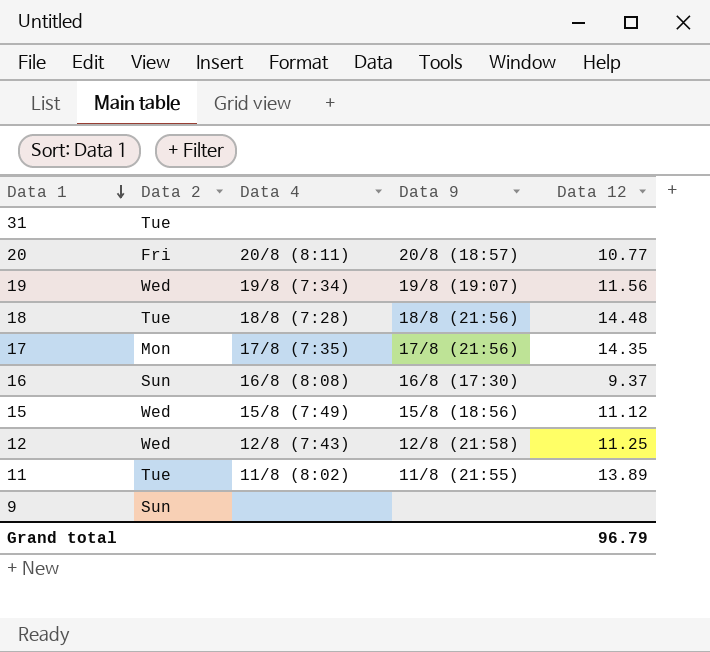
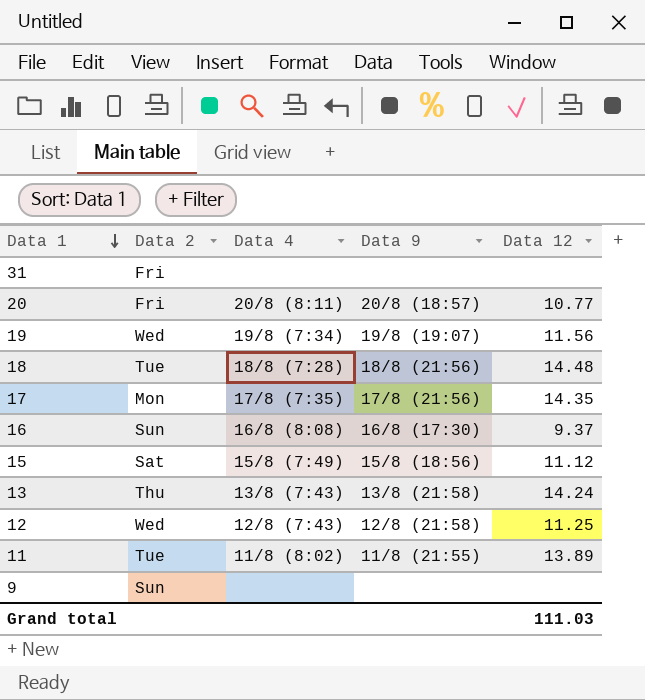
31 | Data 2: Tue -> Fri
15 | Data 2: Wed -> Sat
row 13: none -> Thu | 13/8 (7:43) | 13/8 (21:58) | 14.24
Grand total | Data 12: 96.79 -> 111.03

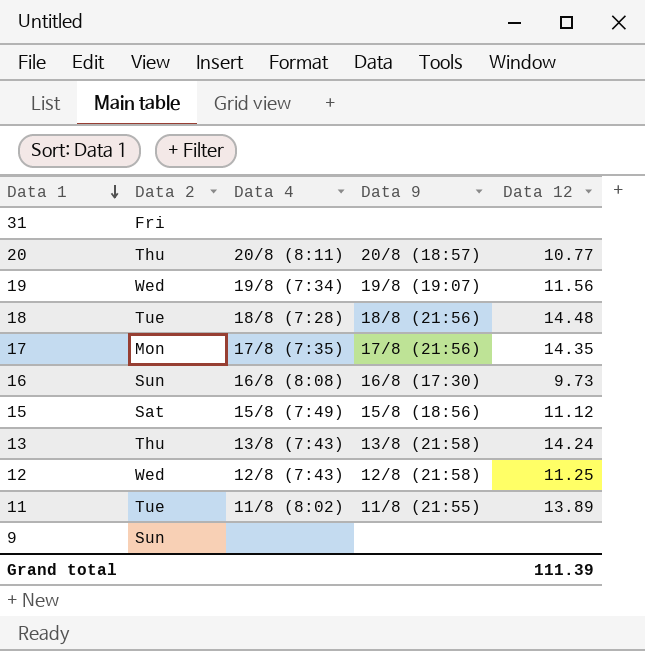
20 | Data 2: Fri -> Thu
16 | Data 12: 9.37 -> 9.73
Grand total | Data 12: 111.03 -> 111.39

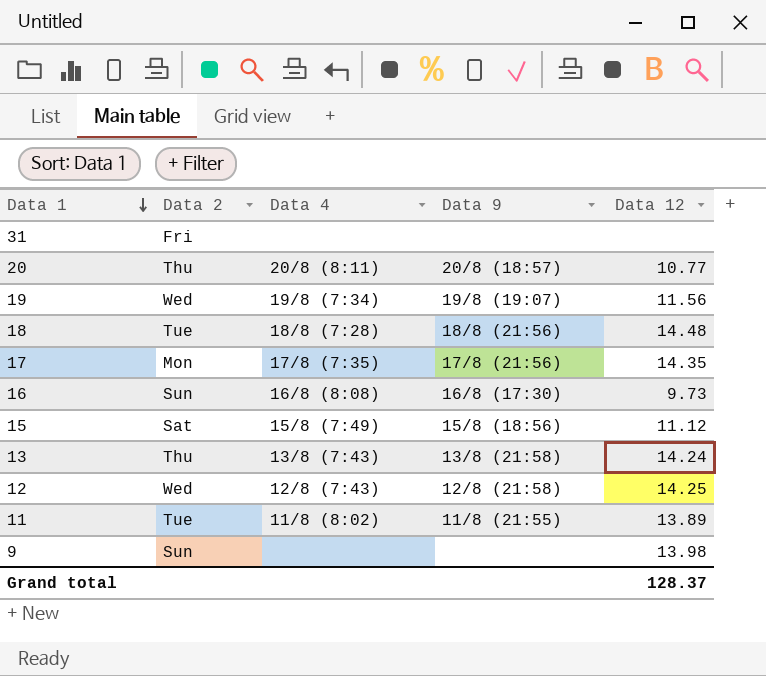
12 | Data 12: 11.25 -> 14.25
9 | Data 12: none -> 13.98
Grand total | Data 12: 111.39 -> 128.37

